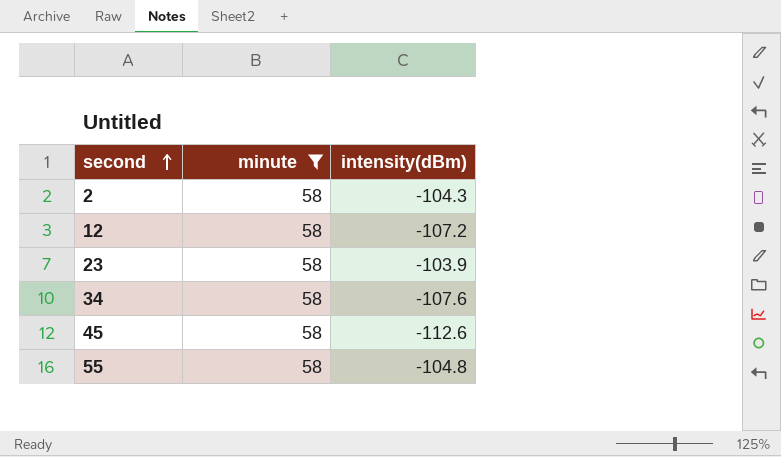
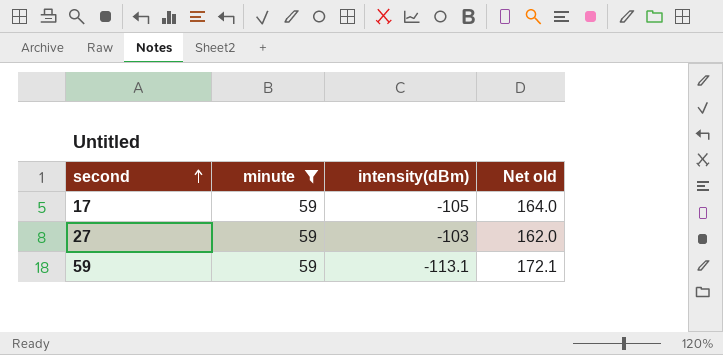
filter: minute = 58 -> minute = 59
column Net old | formula: none -> [minute] - [intensity(dBm)]

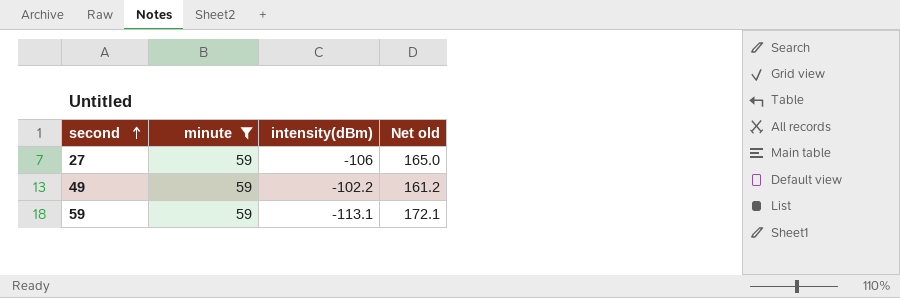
row 17: 59 | -105 | 164.0 -> none
27 | intensity(dBm): -103 -> -106
27 | Net old: 162.0 -> 165.0
row 49: none -> 59 | -102.2 | 161.2

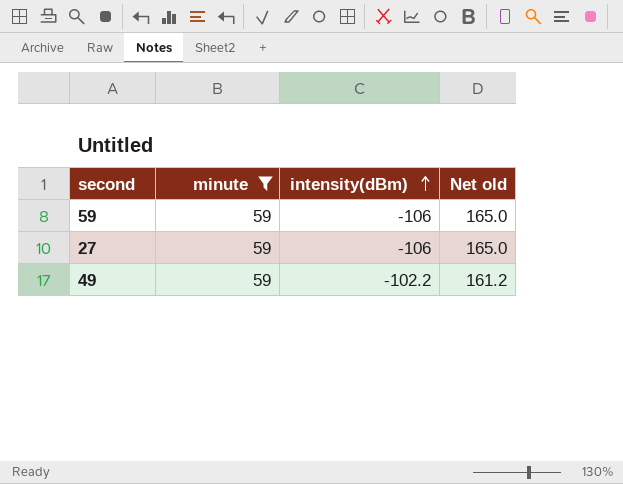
row order: second ascending -> intensity(dBm) ascending
59 | intensity(dBm): -113.1 -> -106
59 | Net old: 172.1 -> 165.0

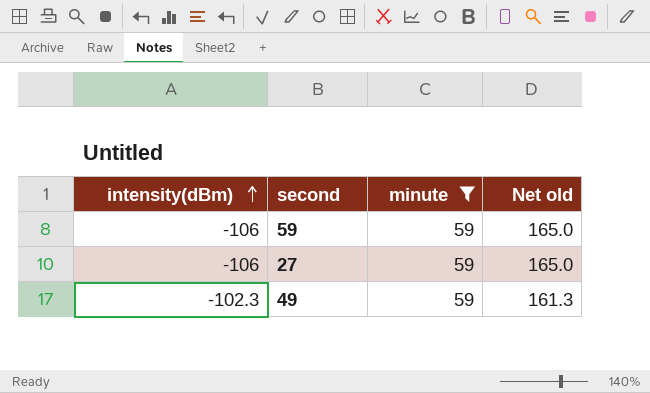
column intensity(dBm) | position: 3 -> 1
49 | intensity(dBm): -102.2 -> -102.3
49 | Net old: 161.2 -> 161.3

